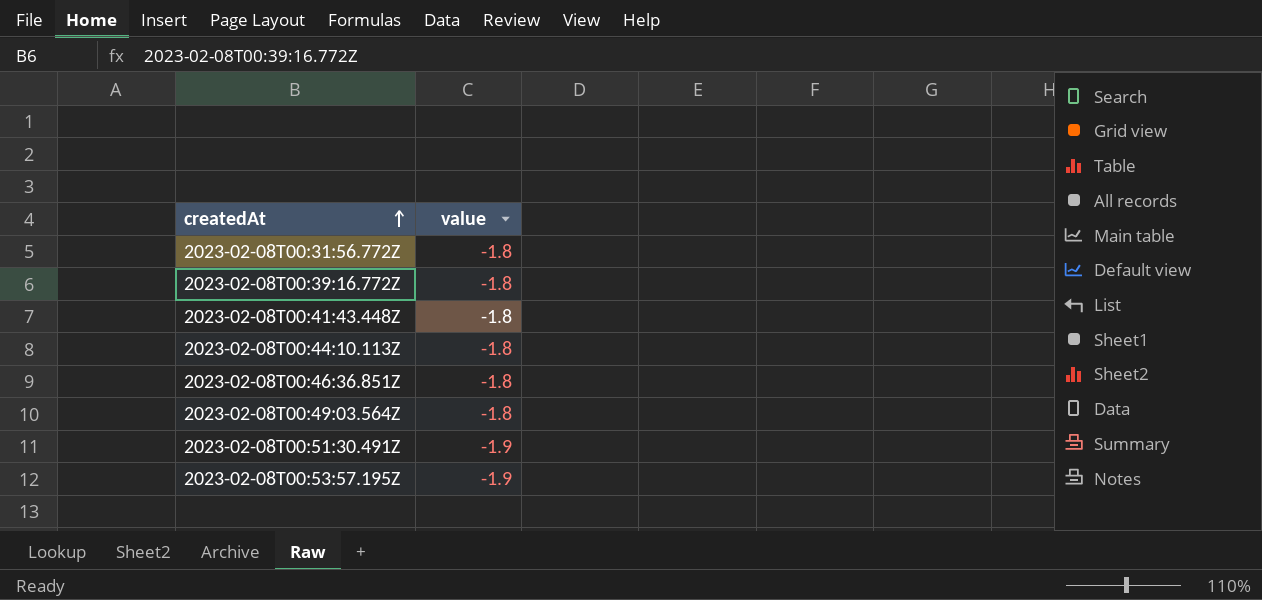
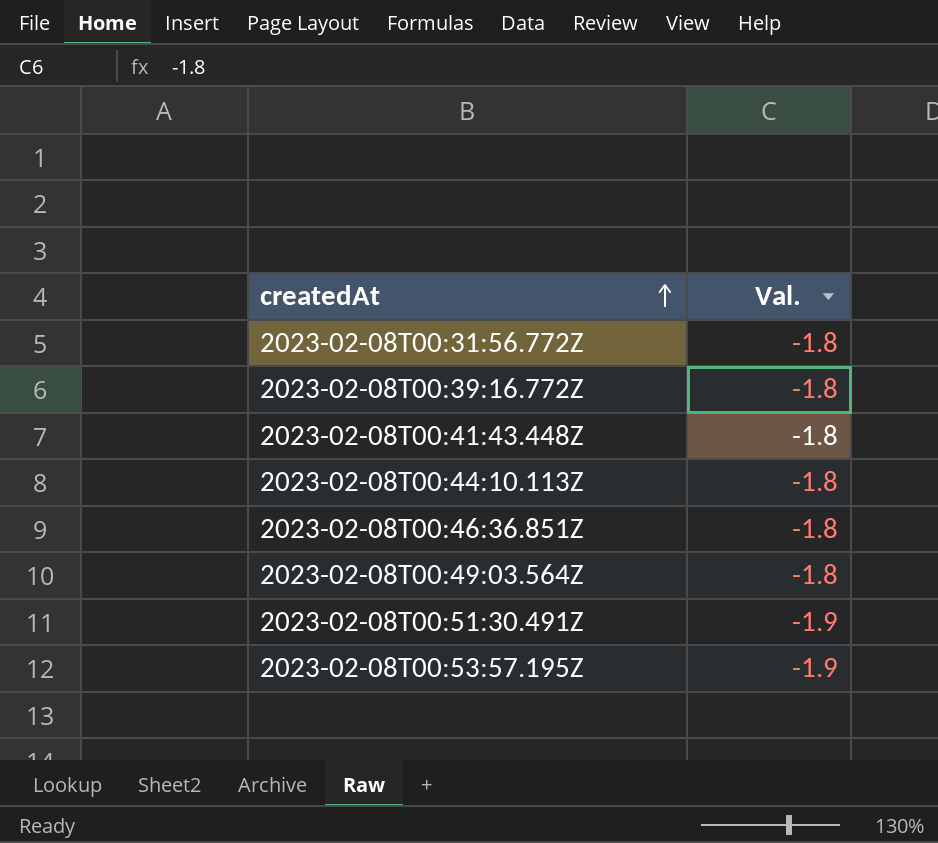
column name: value -> Val.

